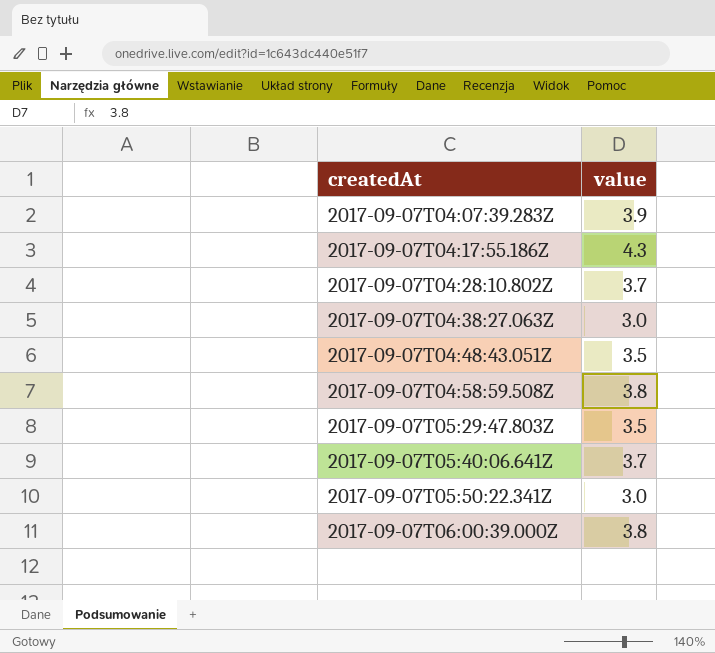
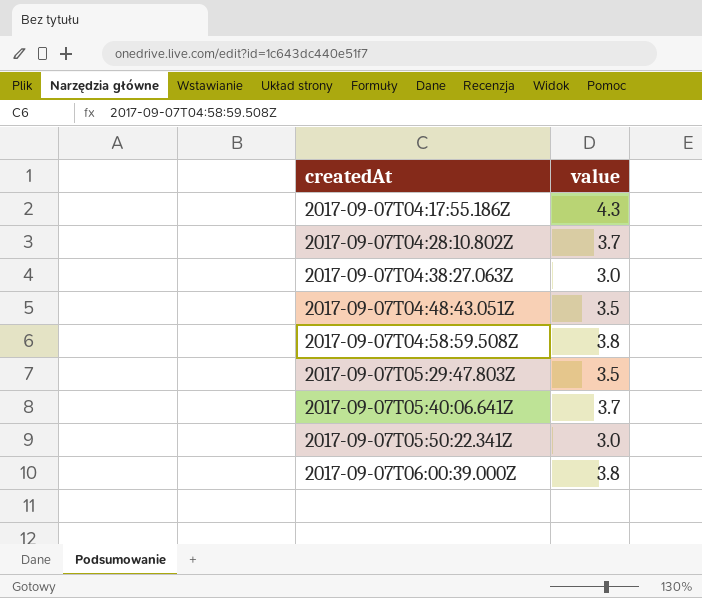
row 2017-09-07T04:07:39.283Z: 3.9 -> none

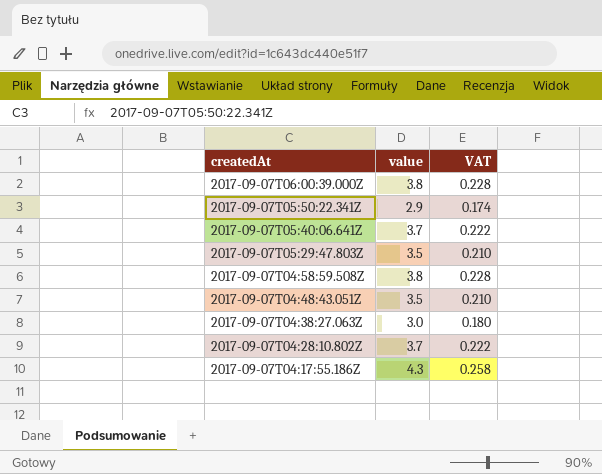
row order: createdAt ascending -> createdAt descending
column VAT | formula: none -> [value] * 0.06
2017-09-07T05:50:22.341Z | value: 3.0 -> 2.9

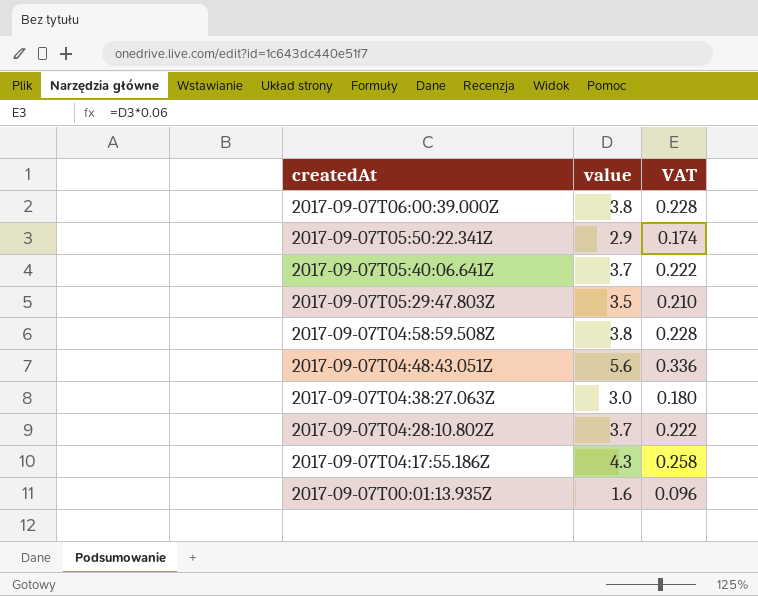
2017-09-07T04:48:43.051Z | value: 3.5 -> 5.6
2017-09-07T04:48:43.051Z | VAT: 0.210 -> 0.336
row 2017-09-07T00:01:13.935Z: none -> 1.6 | 0.096

